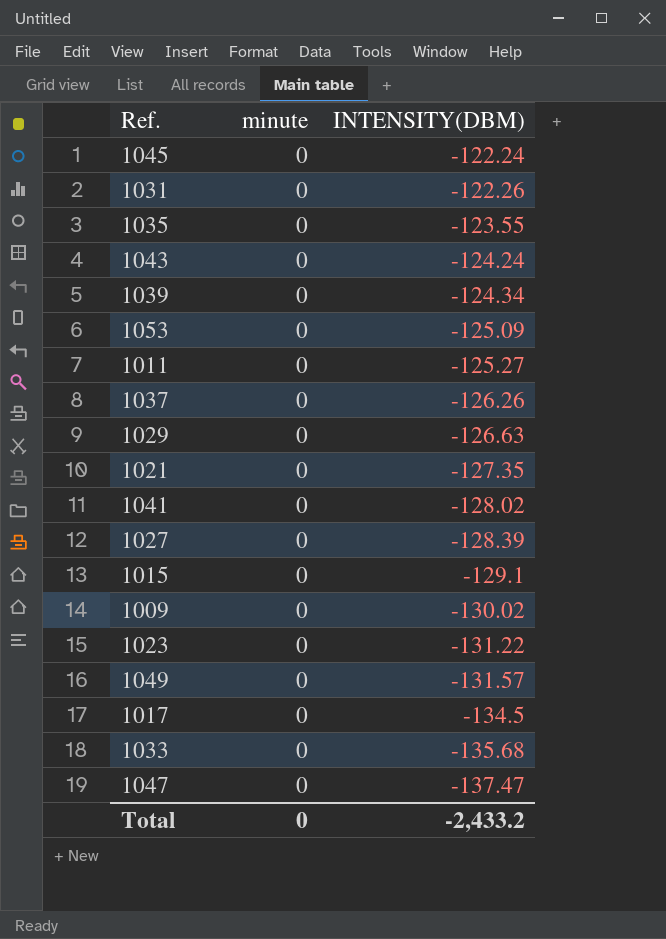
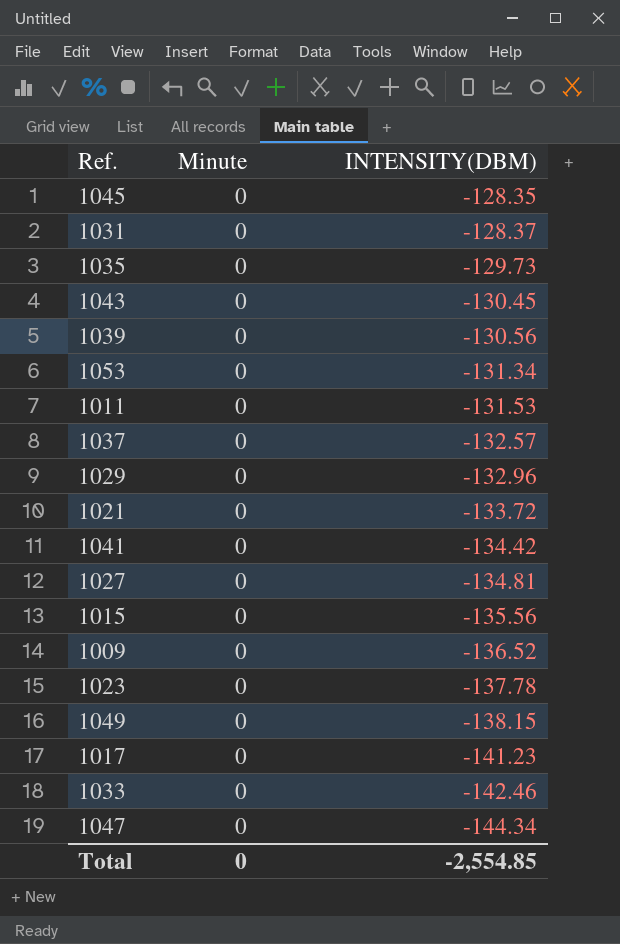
column name: minute -> Minute
1045 | INTENSITY(DBM): -122.24 -> -128.35
1031 | INTENSITY(DBM): -122.26 -> -128.37
1035 | INTENSITY(DBM): -123.55 -> -129.73
1043 | INTENSITY(DBM): -124.24 -> -130.45
1039 | INTENSITY(DBM): -124.34 -> -130.56
1053 | INTENSITY(DBM): -125.09 -> -131.34
1011 | INTENSITY(DBM): -125.27 -> -131.53
1037 | INTENSITY(DBM): -126.26 -> -132.57
1029 | INTENSITY(DBM): -126.63 -> -132.96
1021 | INTENSITY(DBM): -127.35 -> -133.72
1041 | INTENSITY(DBM): -128.02 -> -134.42
1027 | INTENSITY(DBM): -128.39 -> -134.81
1015 | INTENSITY(DBM): -129.1 -> -135.56
1009 | INTENSITY(DBM): -130.02 -> -136.52
1023 | INTENSITY(DBM): -131.22 -> -137.78
1049 | INTENSITY(DBM): -131.57 -> -138.15
1017 | INTENSITY(DBM): -134.5 -> -141.23
1033 | INTENSITY(DBM): -135.68 -> -142.46
1047 | INTENSITY(DBM): -137.47 -> -144.34
Total | INTENSITY(DBM): -2,433.2 -> -2,554.85

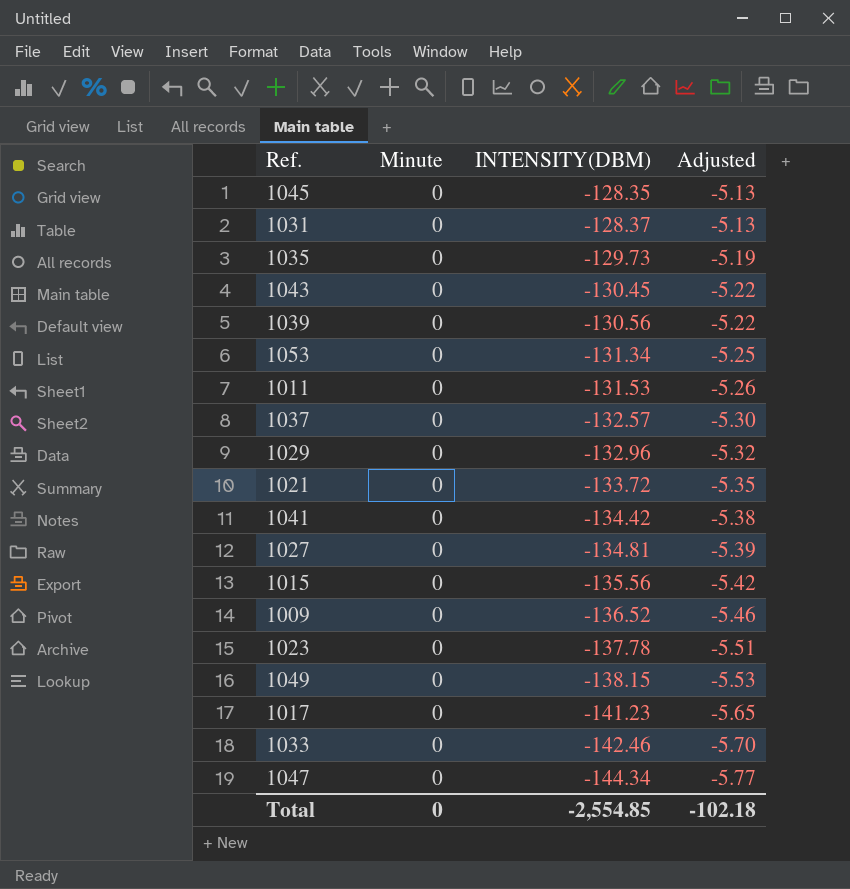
column Adjusted | formula: none -> [INTENSITY(DBM)] * 0.04

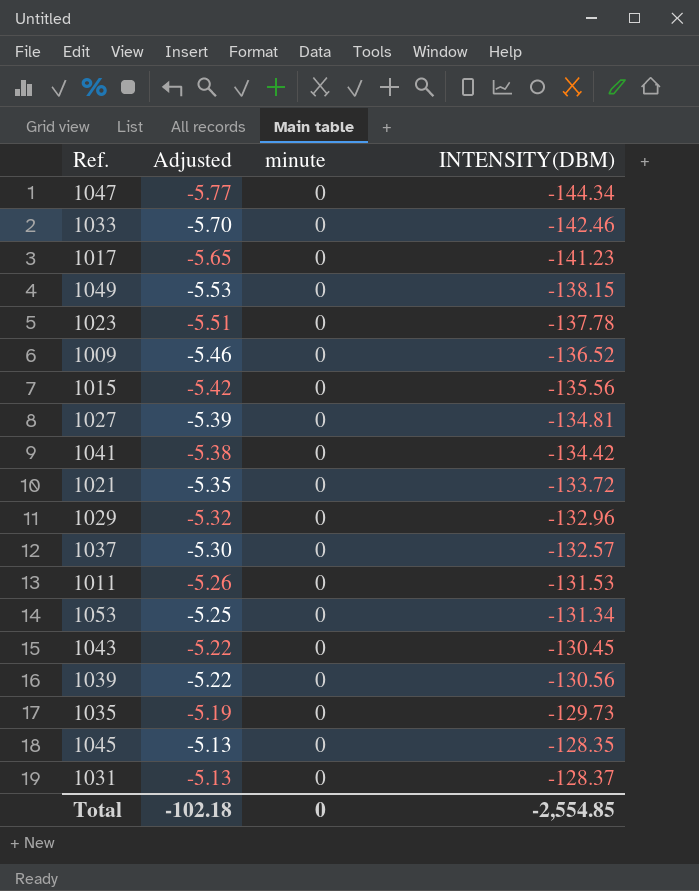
row order: INTENSITY(DBM) descending -> Adjusted ascending
column Adjusted | position: 4 -> 2
column name: Minute -> minute

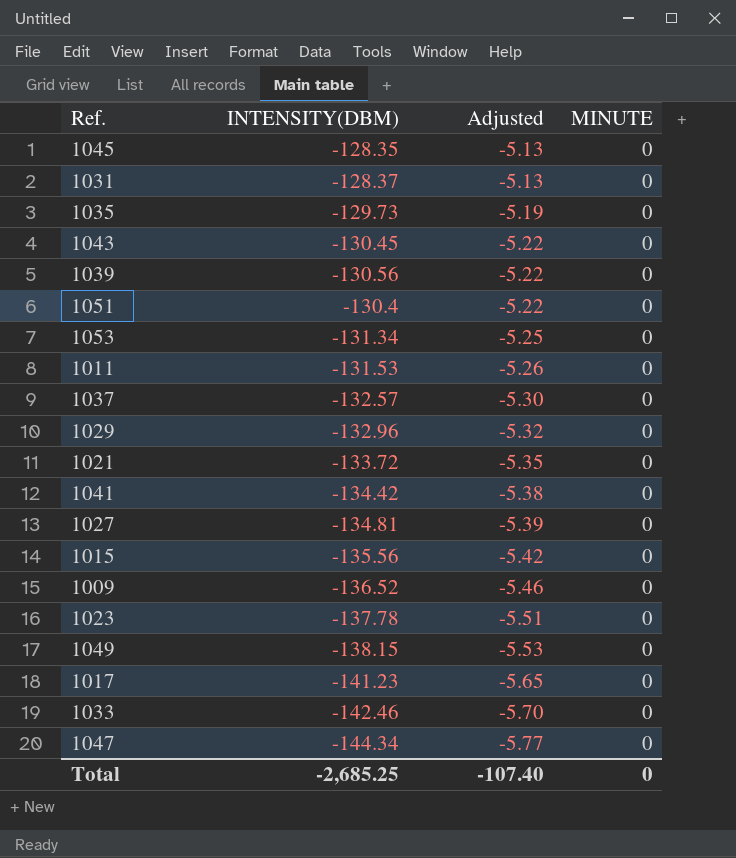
row order: Adjusted ascending -> Adjusted descending
column INTENSITY(DBM) | position: 4 -> 2
column name: minute -> MINUTE
row 1051: none -> -130.4 | -5.22 | 0
Total | INTENSITY(DBM): -2,554.85 -> -2,685.25
Total | Adjusted: -102.18 -> -107.40

